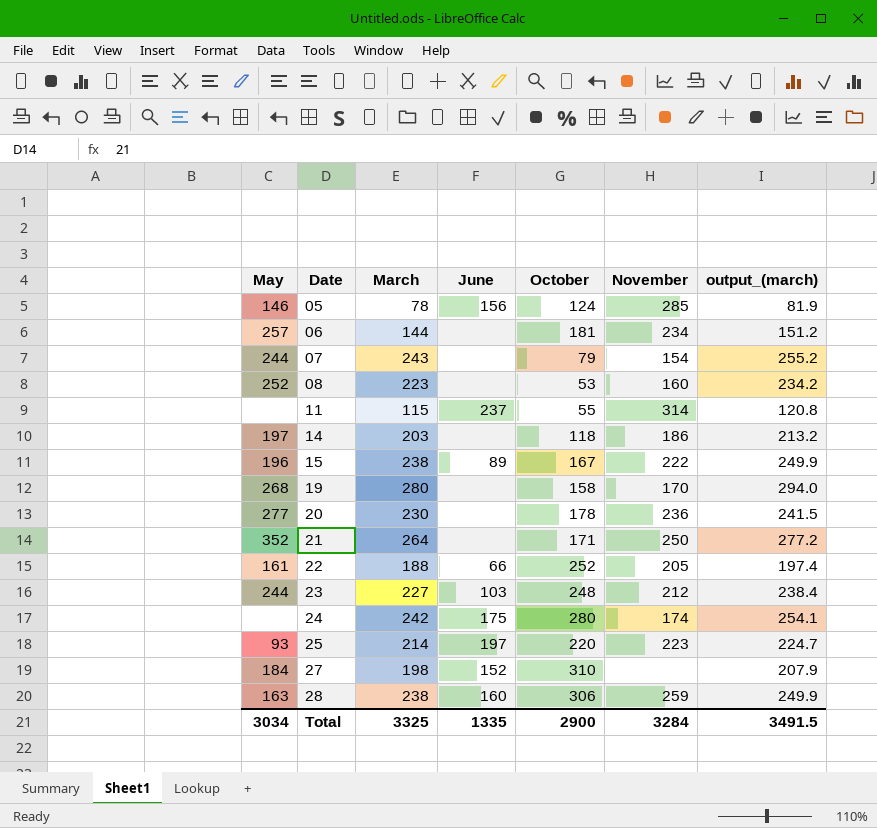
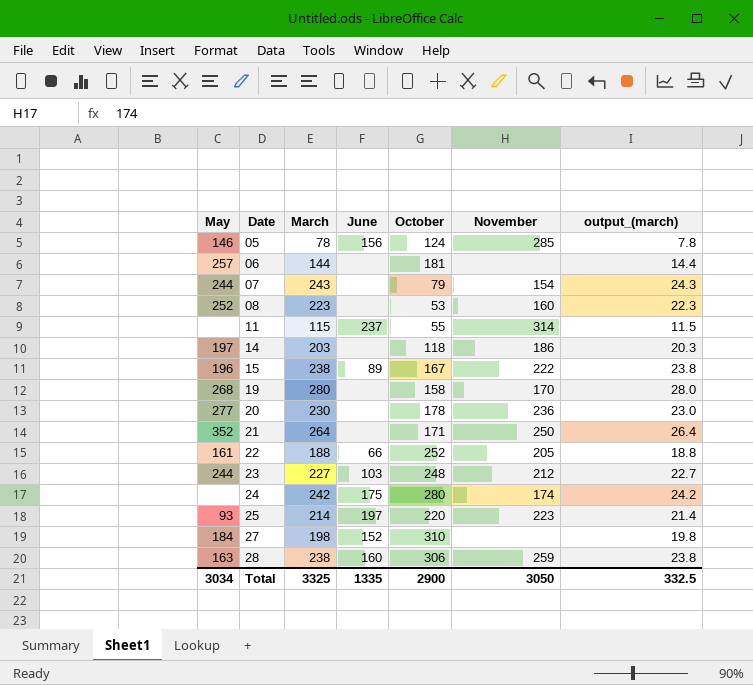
column output_(march) | formula: [March] * 1.05 -> [March] * 0.1
06 | November: 234 -> none
Total | November: 3284 -> 3050
Total | output_(march): 3491.5 -> 332.5

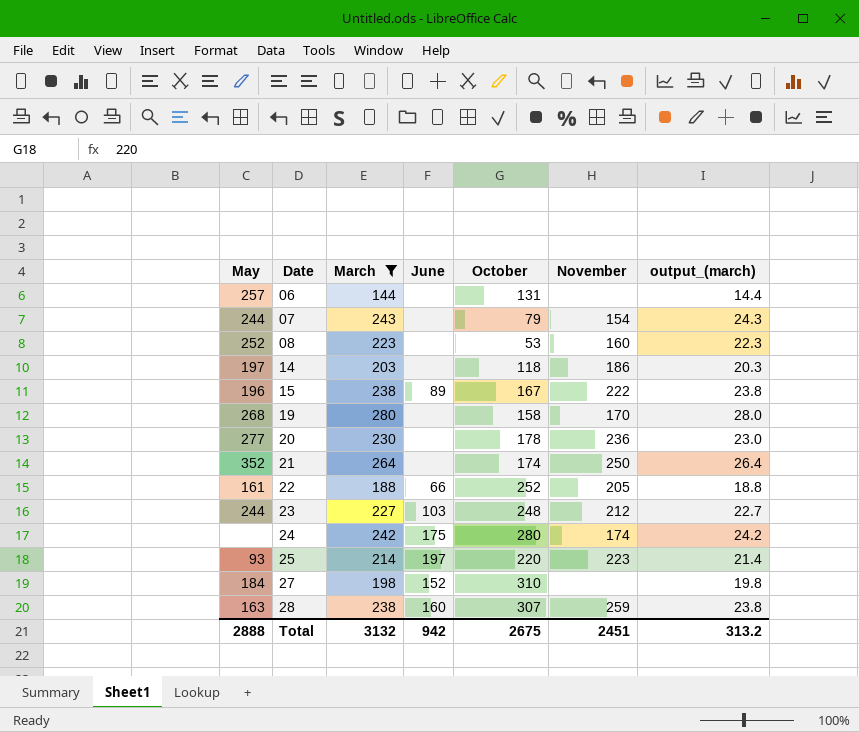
filter: none -> March >= 144
06 | October: 181 -> 131
21 | October: 171 -> 174
28 | October: 306 -> 307
Total | May: 3034 -> 2888
Total | March: 3325 -> 3132
Total | June: 1335 -> 942
Total | October: 2900 -> 2675
Total | November: 3050 -> 2451
Total | output_(march): 332.5 -> 313.2

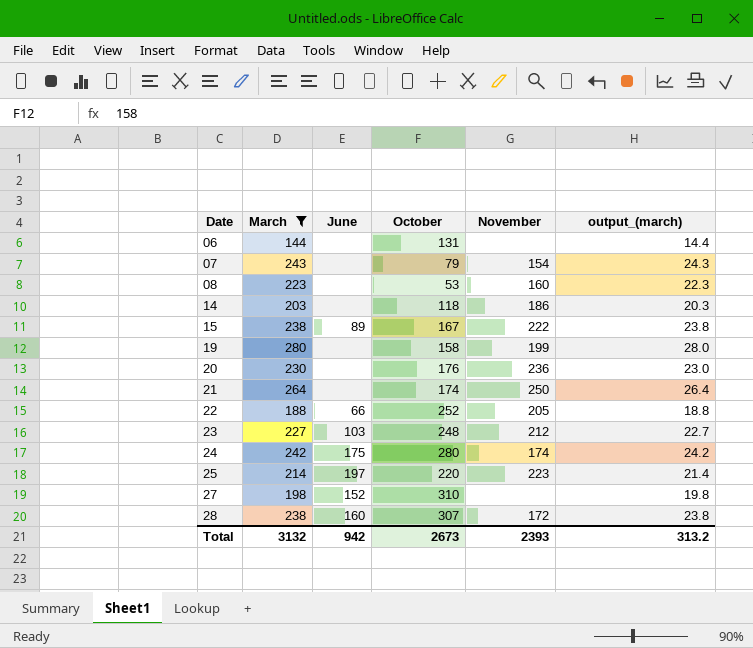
column May | position: 1 -> none
19 | November: 170 -> 199
20 | October: 178 -> 176
28 | November: 259 -> 172
Total | October: 2675 -> 2673
Total | November: 2451 -> 2393

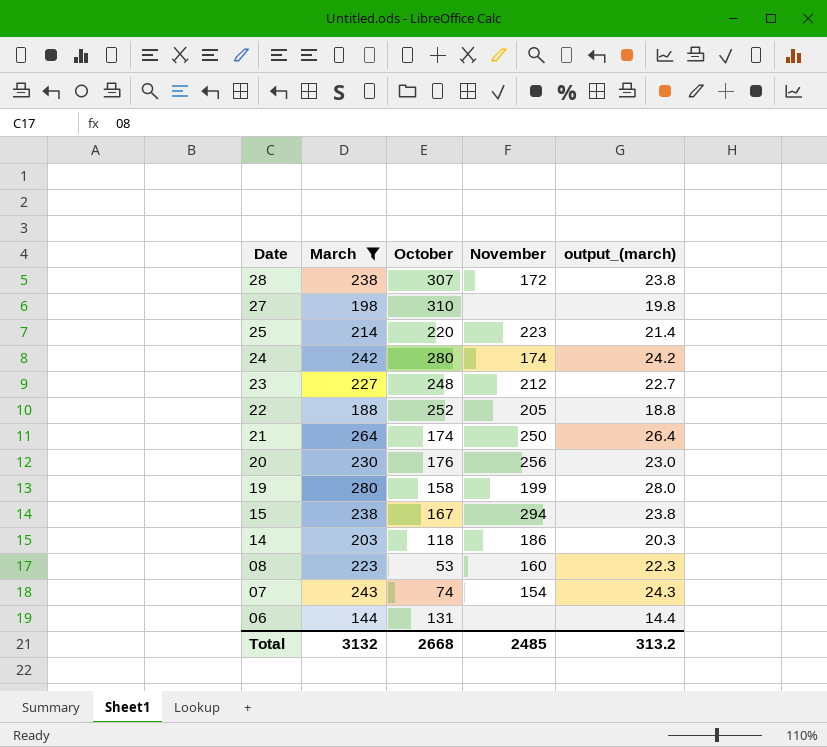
row order: Date ascending -> Date descending
column June | position: 3 -> none
20 | November: 236 -> 256
15 | November: 222 -> 294
07 | October: 79 -> 74
Total | October: 2673 -> 2668
Total | November: 2393 -> 2485

